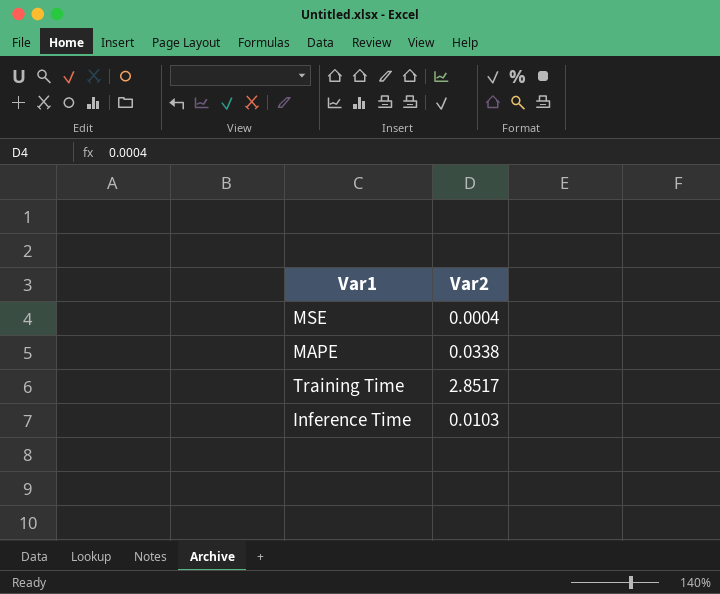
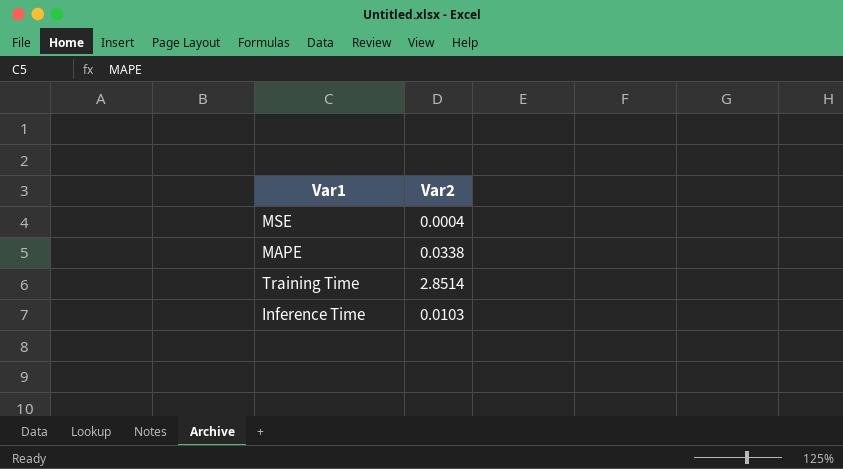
Training Time | Var2: 2.8517 -> 2.8514

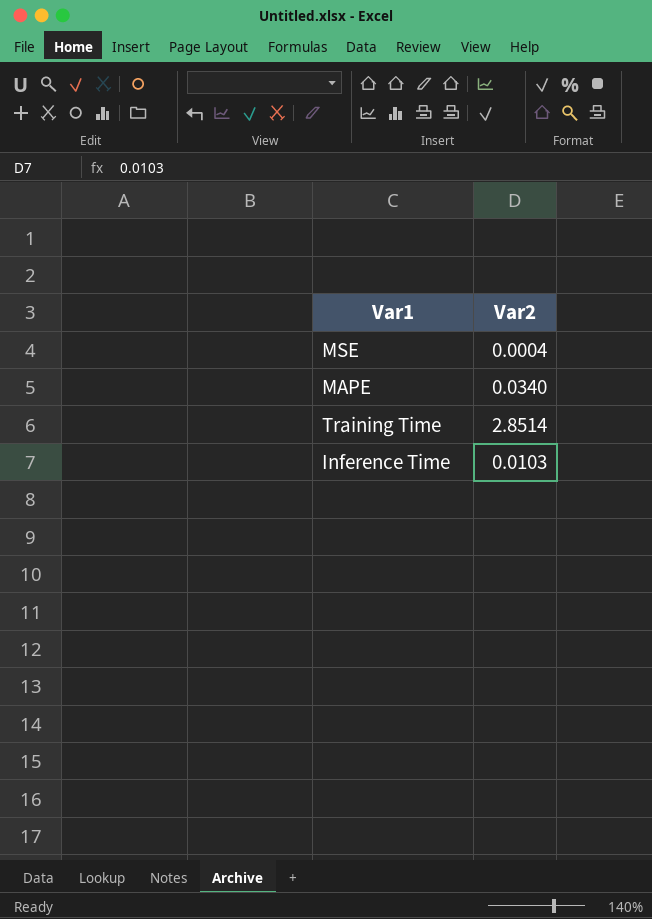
MAPE | Var2: 0.0338 -> 0.0340

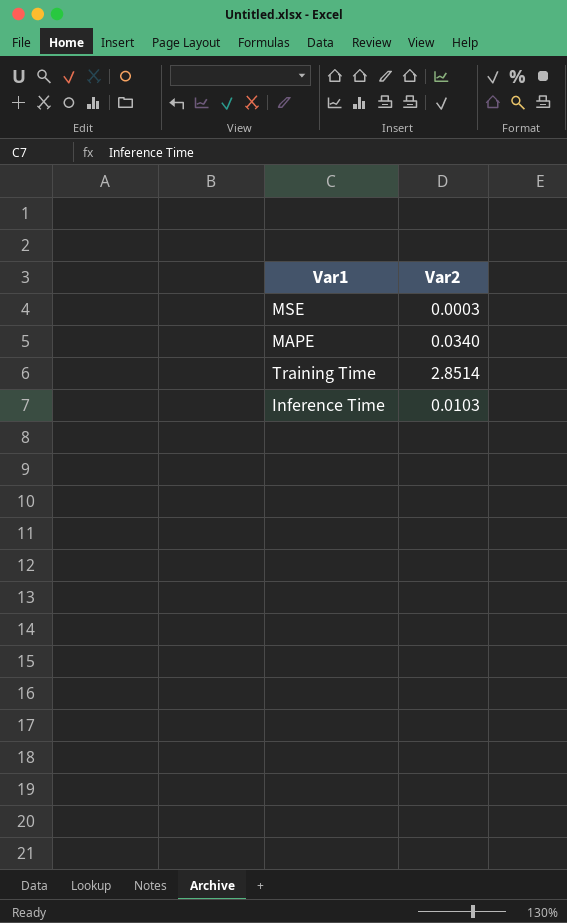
MSE | Var2: 0.0004 -> 0.0003

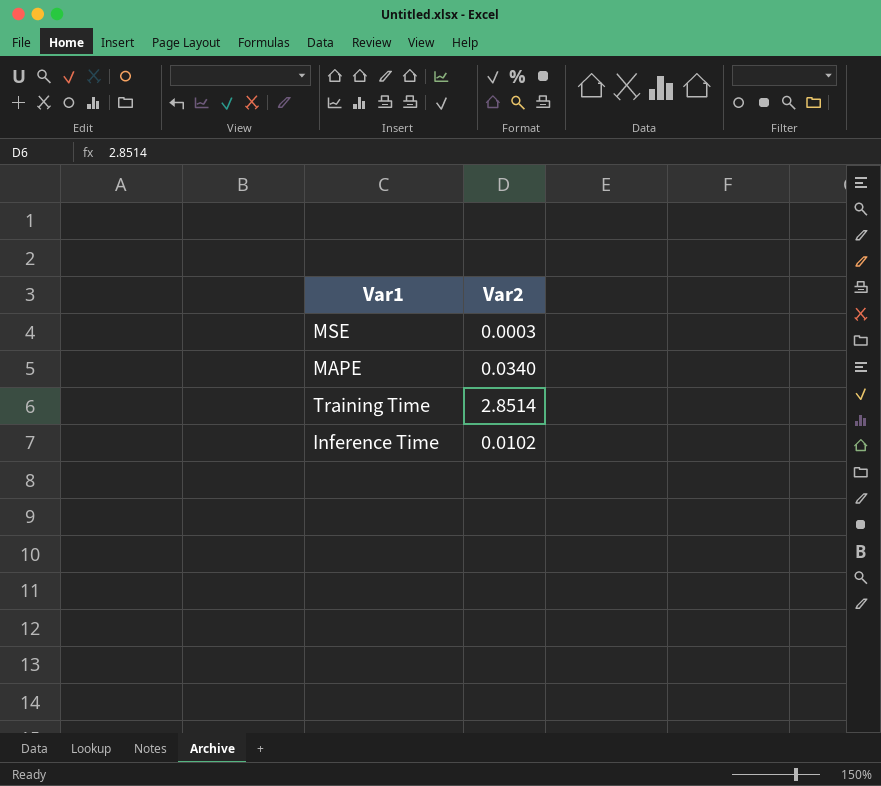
Inference Time | Var2: 0.0103 -> 0.0102

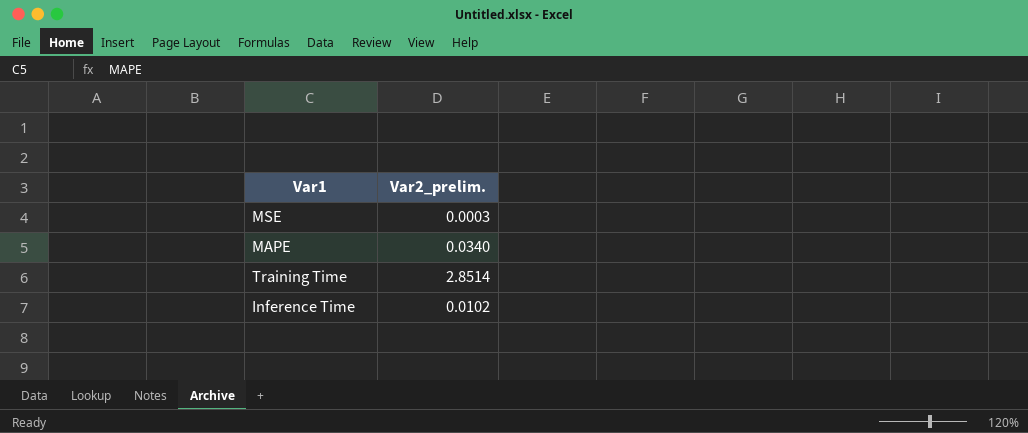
column name: Var2 -> Var2_prelim.

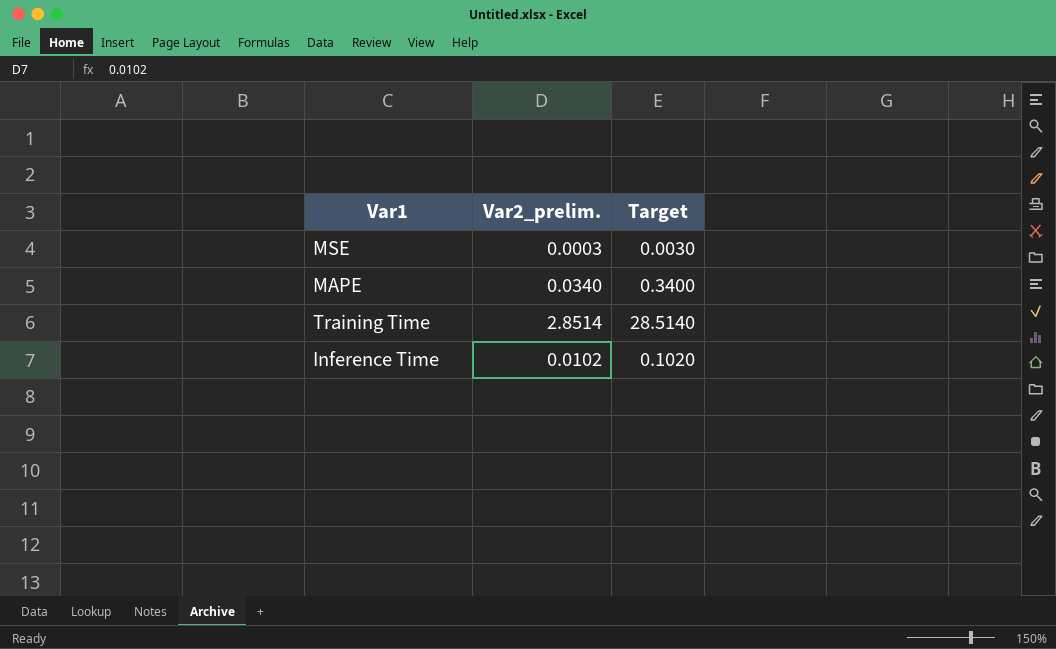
column Target | formula: none -> [Var2_prelim.] * 10

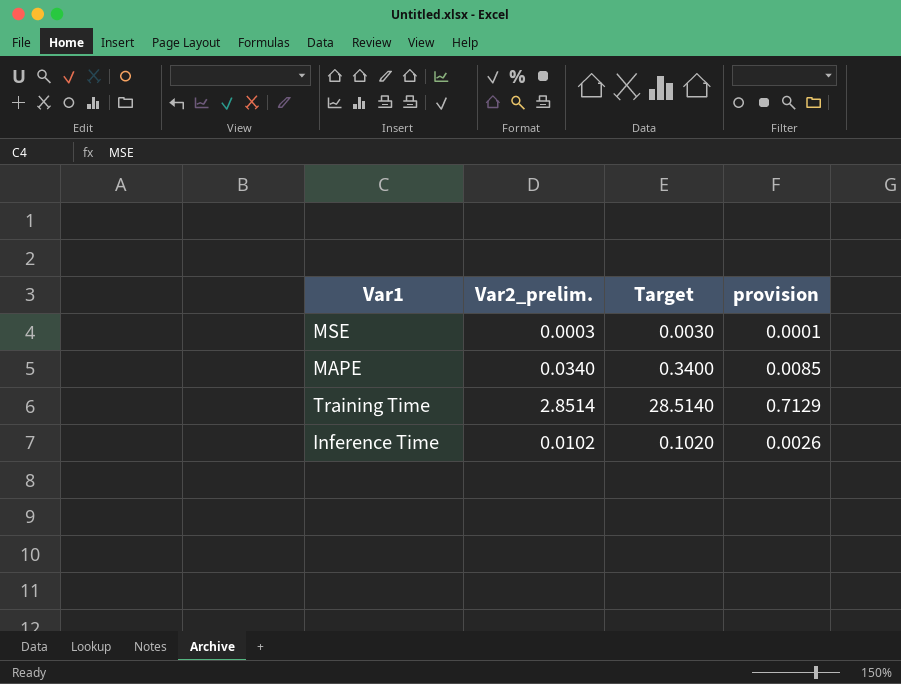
column provision | formula: none -> [Var2_prelim.] * 0.25

